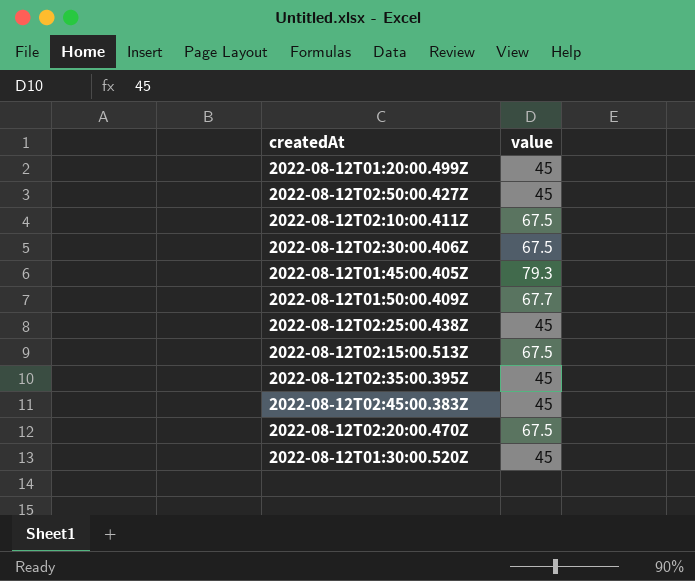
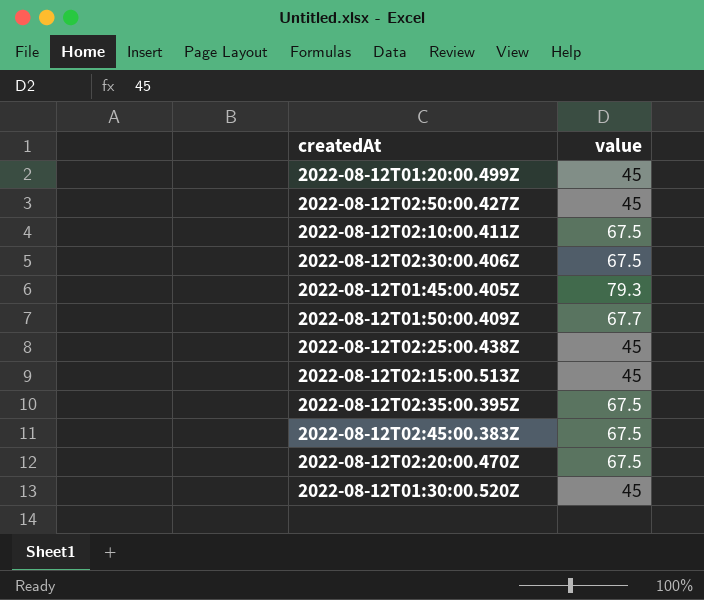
2022-08-12T02:15:00.513Z | value: 67.5 -> 45
2022-08-12T02:35:00.395Z | value: 45 -> 67.5
2022-08-12T02:45:00.383Z | value: 45 -> 67.5

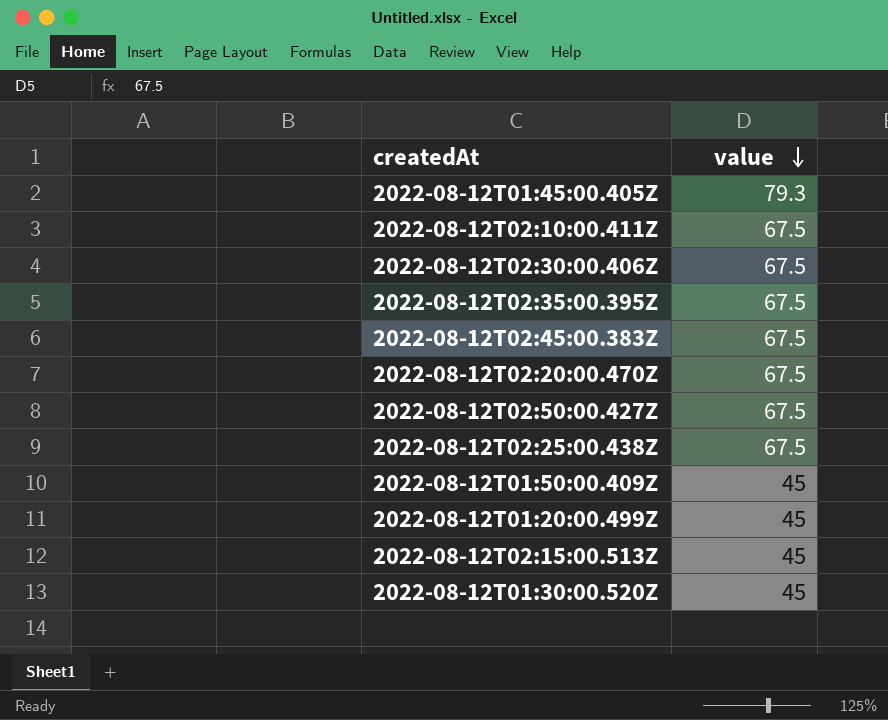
row order: none -> value descending
2022-08-12T02:50:00.427Z | value: 45 -> 67.5
2022-08-12T02:25:00.438Z | value: 45 -> 67.5
2022-08-12T01:50:00.409Z | value: 67.7 -> 45

